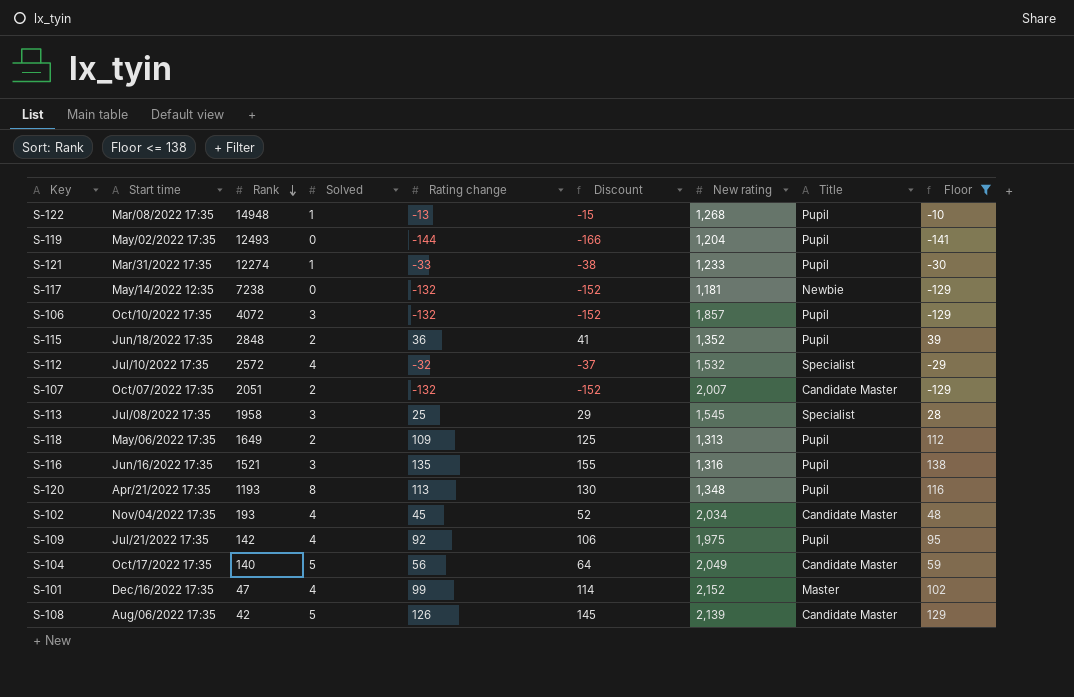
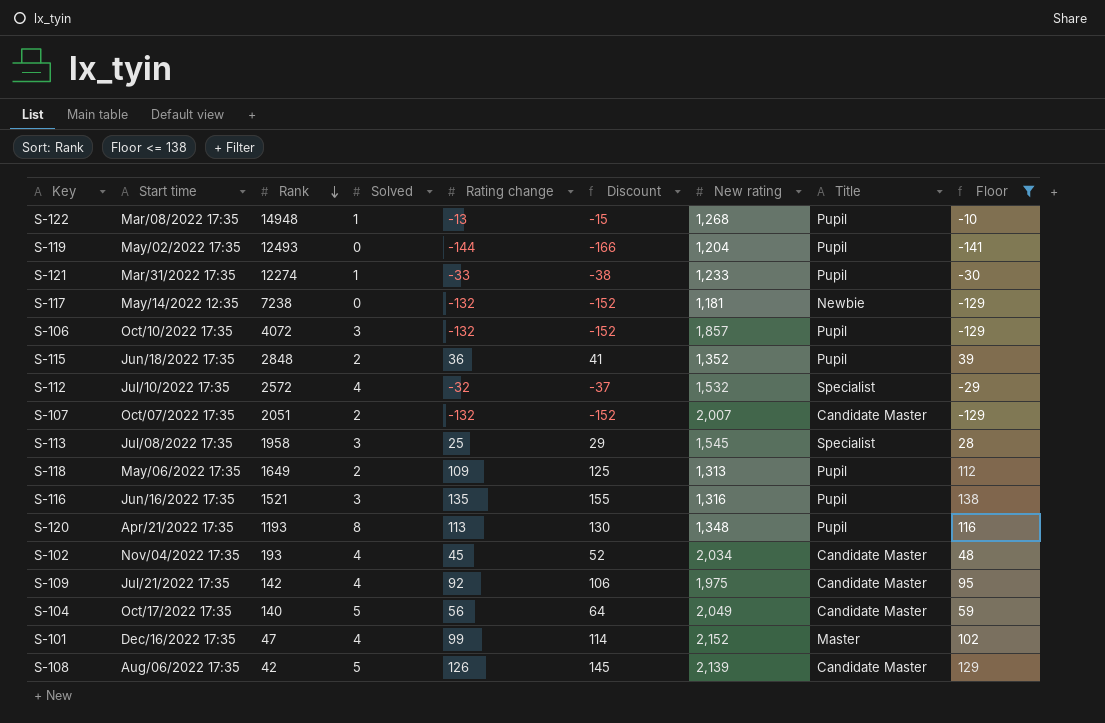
S-109 | Title: Pupil -> Candidate Master

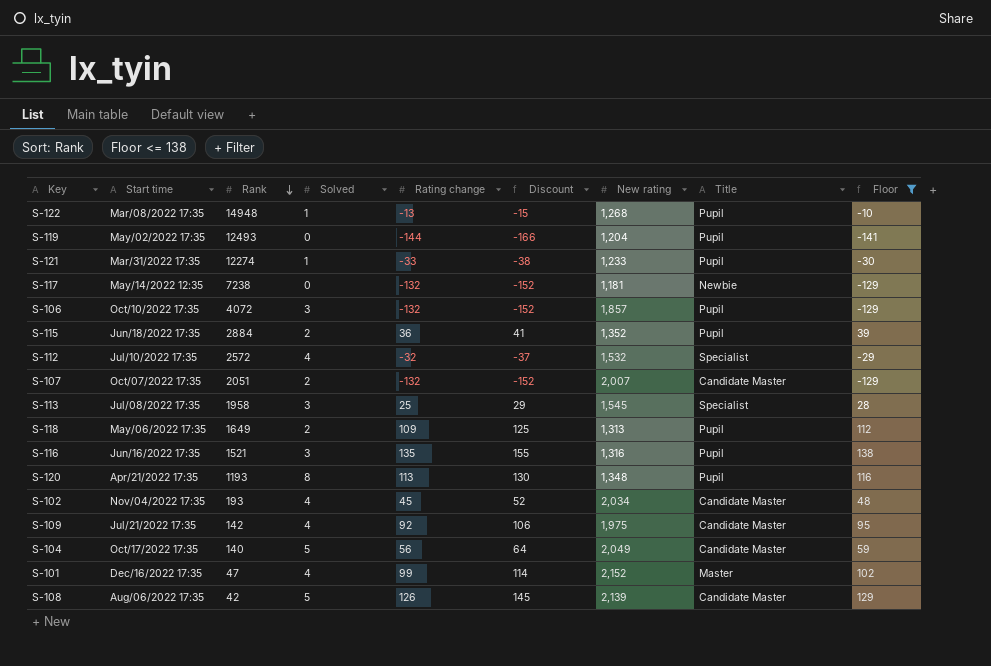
S-115 | Rank: 2848 -> 2884

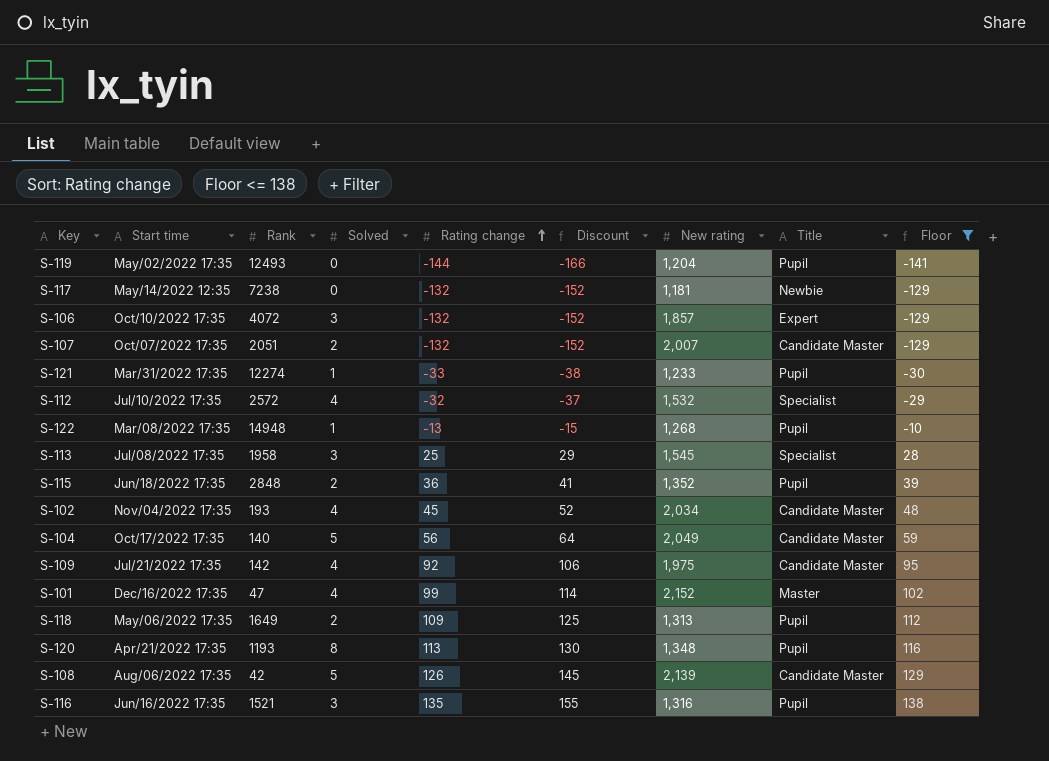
row order: Rank descending -> Rating change ascending
S-106 | Title: Pupil -> Expert
S-115 | Rank: 2884 -> 2848

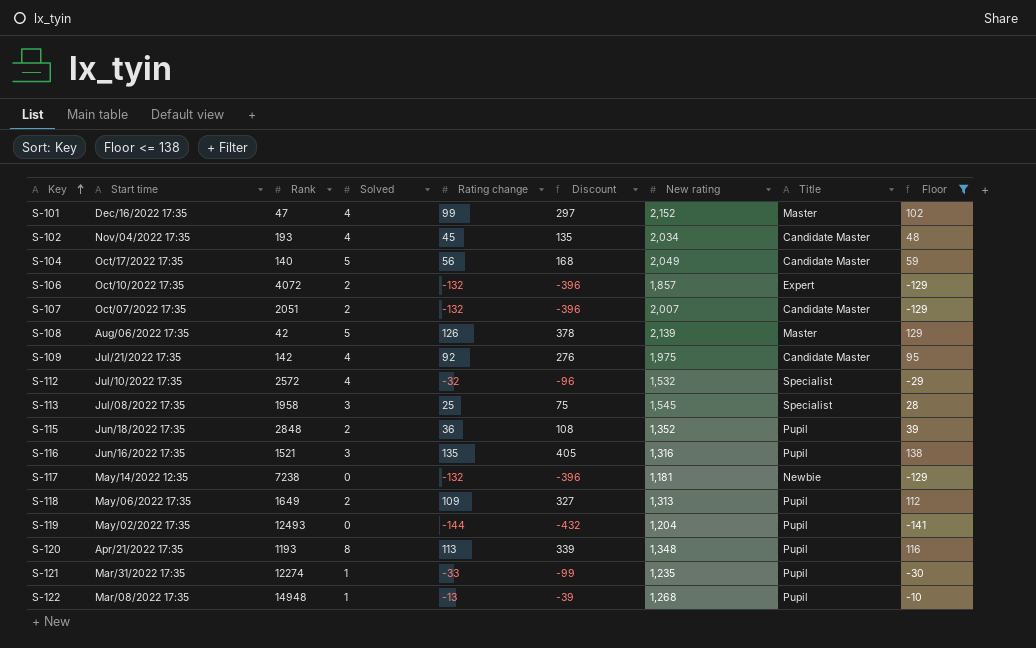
row order: Rating change ascending -> Key ascending
column Discount | formula: [Rating change] * 1.15 -> [Rating change] * 3
S-106 | Solved: 3 -> 2
S-108 | Title: Candidate Master -> Master
S-121 | New rating: 1,233 -> 1,235

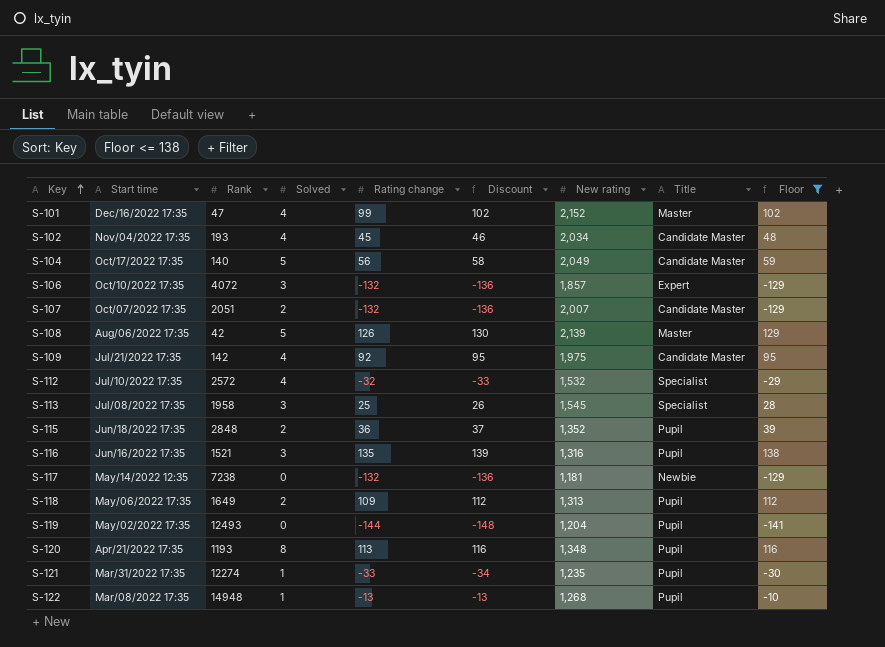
column Discount | formula: [Rating change] * 3 -> [Rating change] * 1.03
S-106 | Solved: 2 -> 3

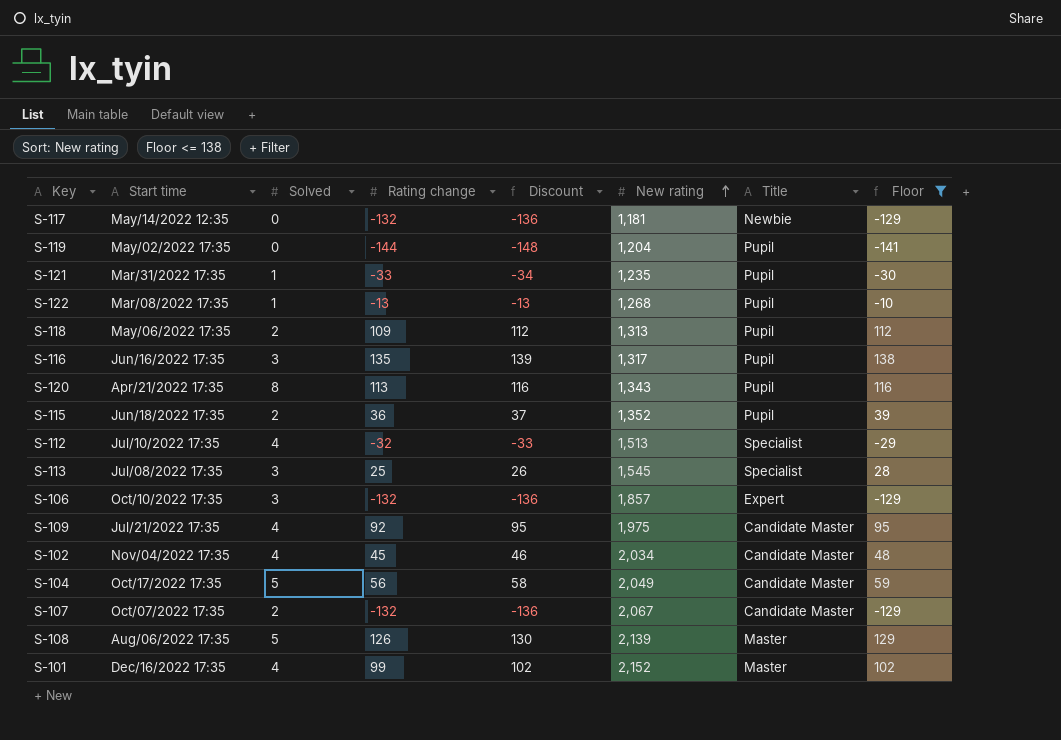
row order: Key ascending -> New rating ascending
column Rank | position: 3 -> none
S-116 | New rating: 1,316 -> 1,317
S-120 | New rating: 1,348 -> 1,343
S-112 | New rating: 1,532 -> 1,513
S-107 | New rating: 2,007 -> 2,067

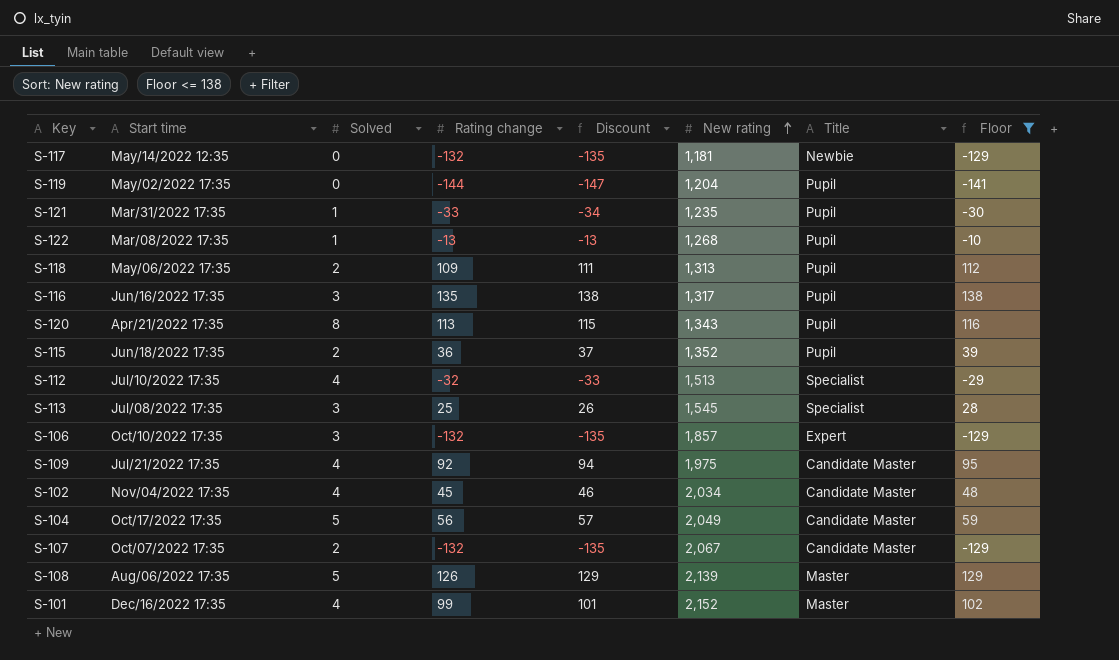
column Discount | formula: [Rating change] * 1.03 -> [Rating change] * 1.02

